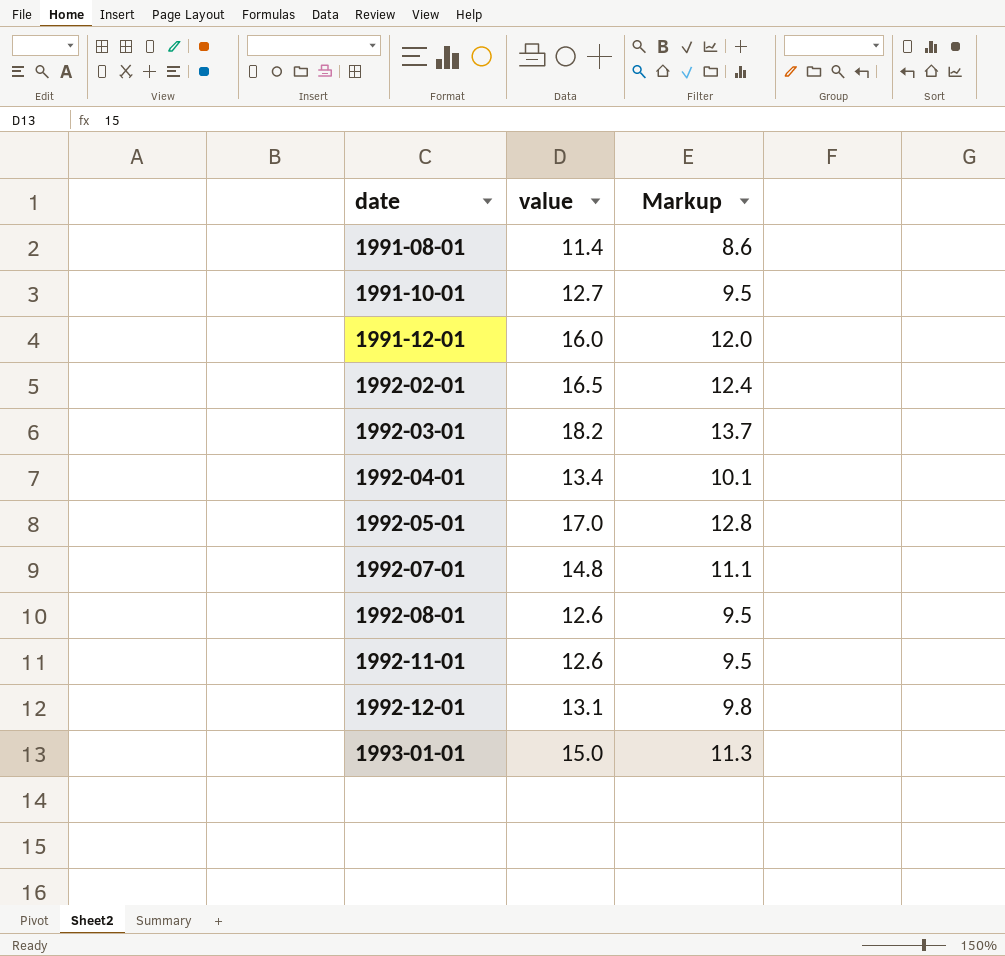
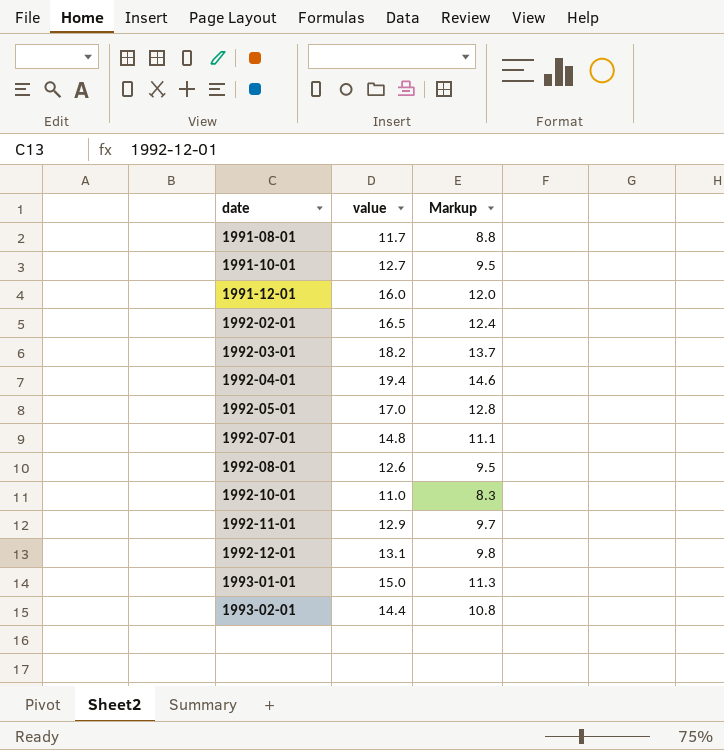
1991-08-01 | value: 11.4 -> 11.7
1991-08-01 | Markup: 8.6 -> 8.8
1992-04-01 | value: 13.4 -> 19.4
1992-04-01 | Markup: 10.1 -> 14.6
row 1992-10-01: none -> 11.0 | 8.3
1992-11-01 | value: 12.6 -> 12.9
1992-11-01 | Markup: 9.5 -> 9.7
row 1993-02-01: none -> 14.4 | 10.8

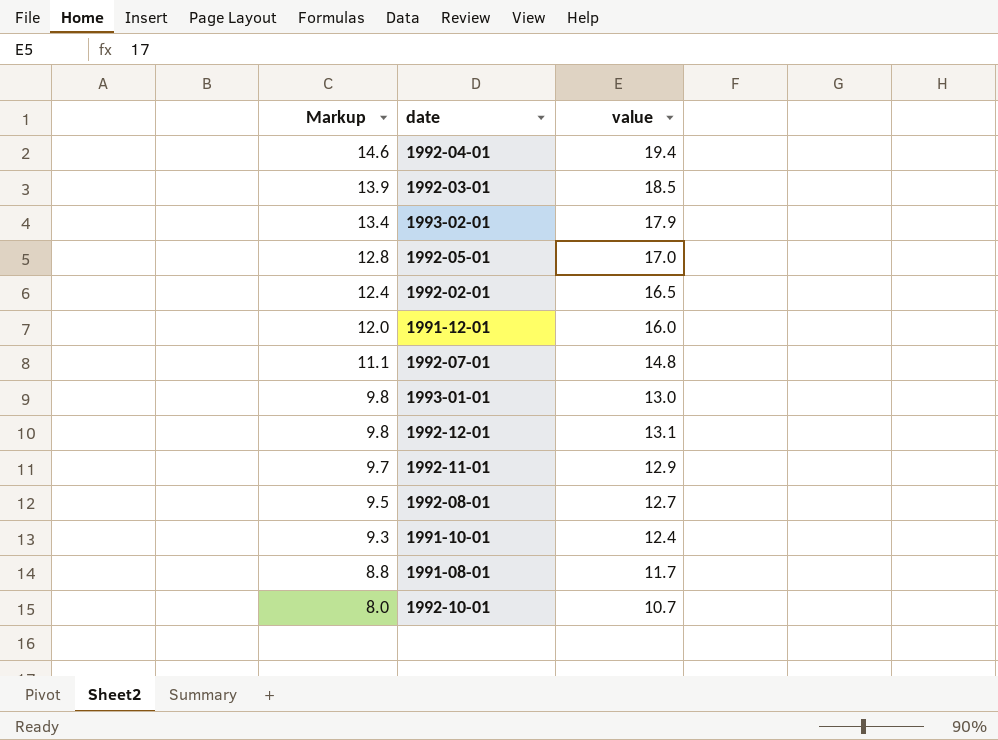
row order: date ascending -> Markup descending
column Markup | position: 3 -> 1
1992-03-01 | Markup: 13.7 -> 13.9
1992-03-01 | value: 18.2 -> 18.5
1993-02-01 | Markup: 10.8 -> 13.4
1993-02-01 | value: 14.4 -> 17.9
1993-01-01 | Markup: 11.3 -> 9.8
1993-01-01 | value: 15.0 -> 13.0
1992-08-01 | value: 12.6 -> 12.7
1991-10-01 | Markup: 9.5 -> 9.3
1991-10-01 | value: 12.7 -> 12.4
1992-10-01 | Markup: 8.3 -> 8.0
1992-10-01 | value: 11.0 -> 10.7

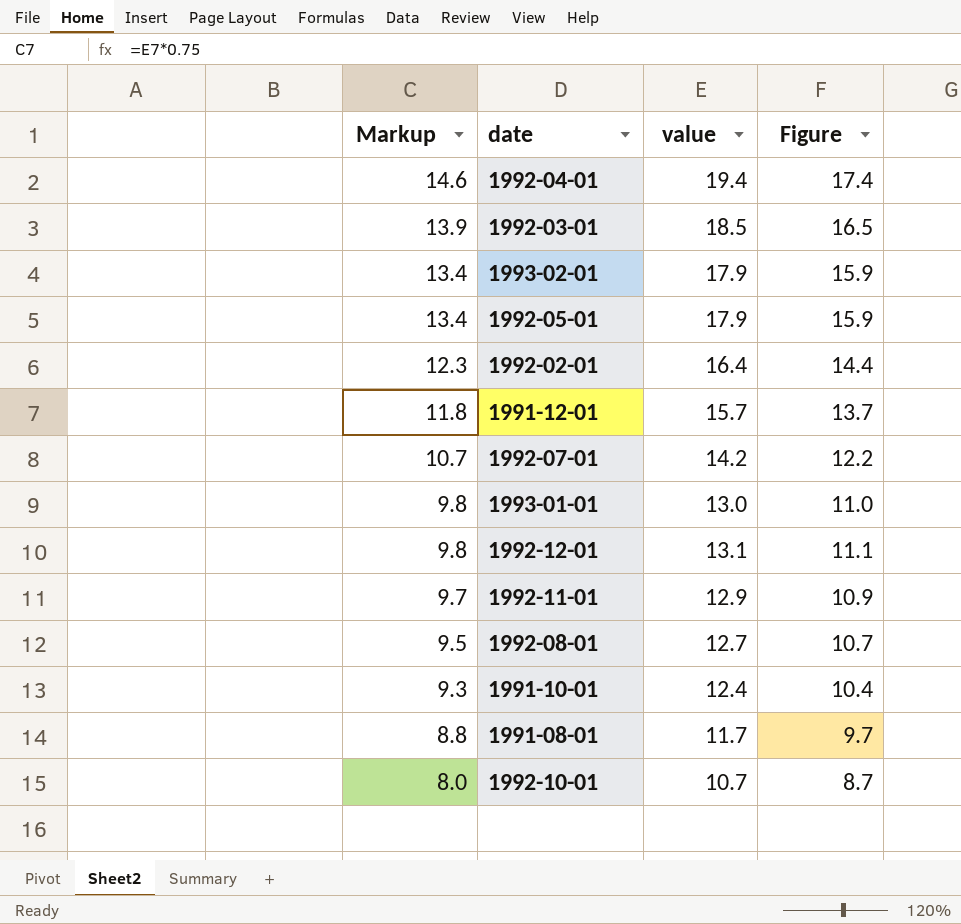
column Figure | formula: none -> [value] - 2
1992-05-01 | Markup: 12.8 -> 13.4
1992-05-01 | value: 17.0 -> 17.9
1992-02-01 | Markup: 12.4 -> 12.3
1992-02-01 | value: 16.5 -> 16.4
1991-12-01 | Markup: 12.0 -> 11.8
1991-12-01 | value: 16.0 -> 15.7
1992-07-01 | Markup: 11.1 -> 10.7
1992-07-01 | value: 14.8 -> 14.2

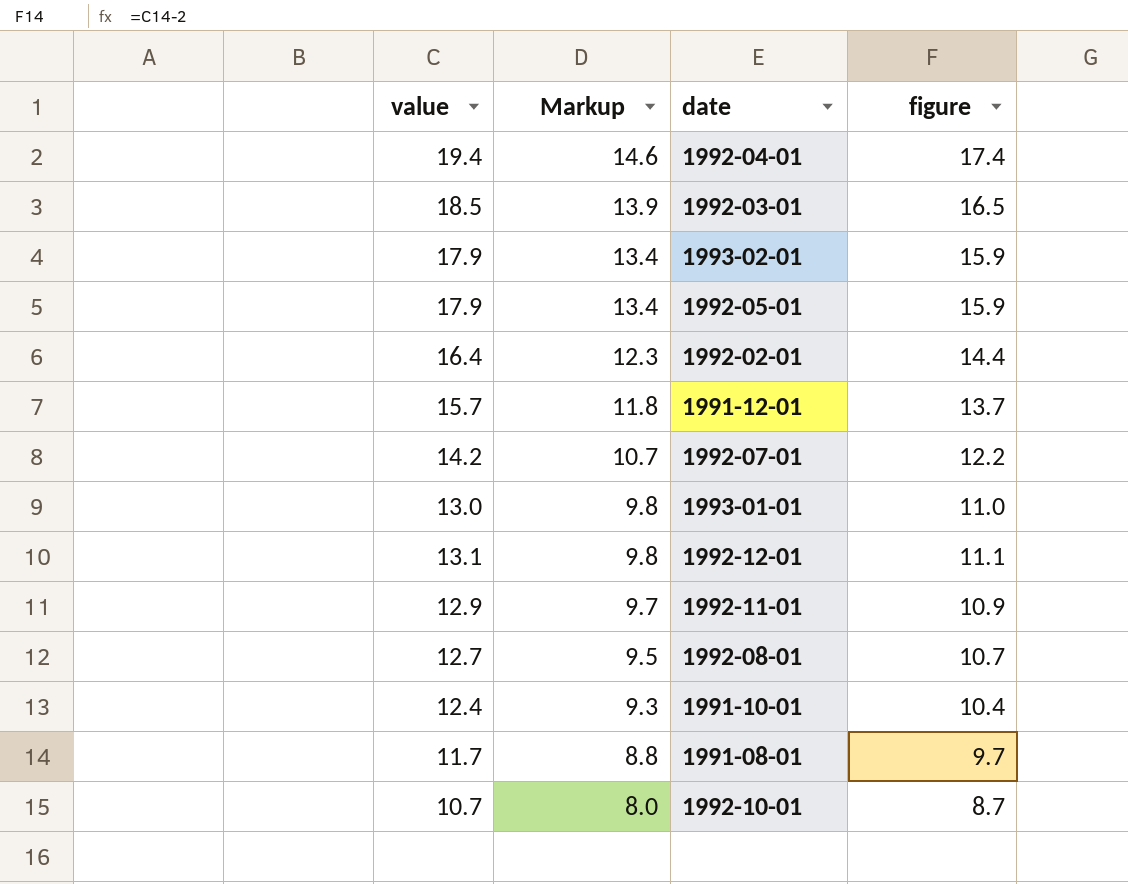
column value | position: 3 -> 1
column name: Figure -> figure

